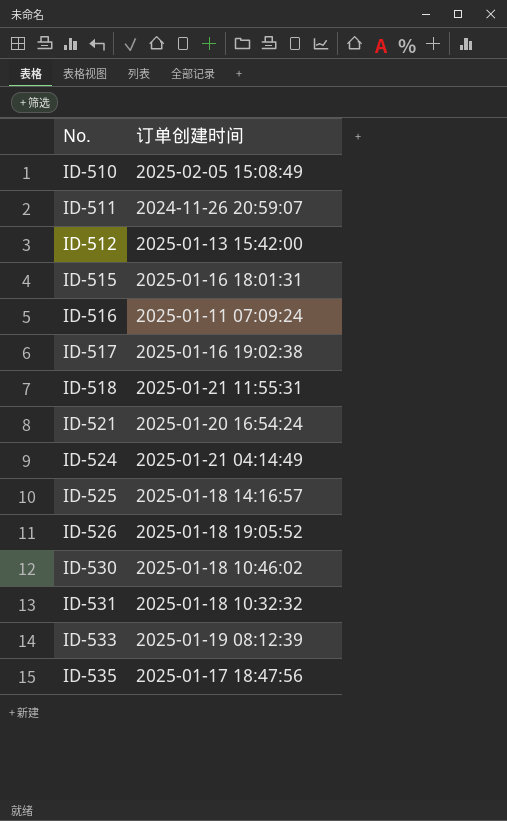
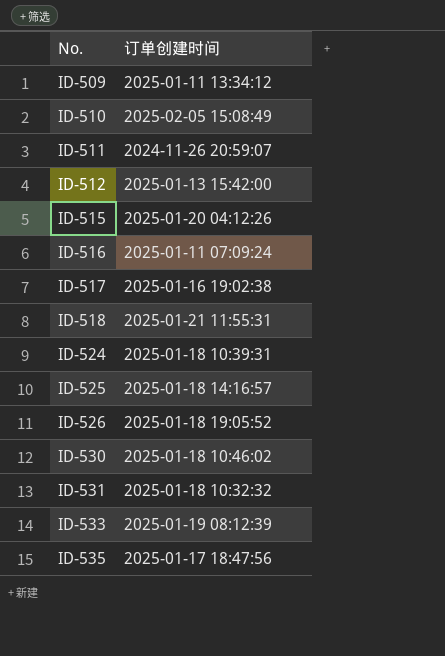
row ID-521: 2025-01-20 16:54:24 -> none
row ID-509: none -> 2025-01-11 13:34:12
ID-515 | 订单创建时间: 2025-01-16 18:01:31 -> 2025-01-20 04:12:26
ID-524 | 订单创建时间: 2025-01-21 04:14:49 -> 2025-01-18 10:39:31

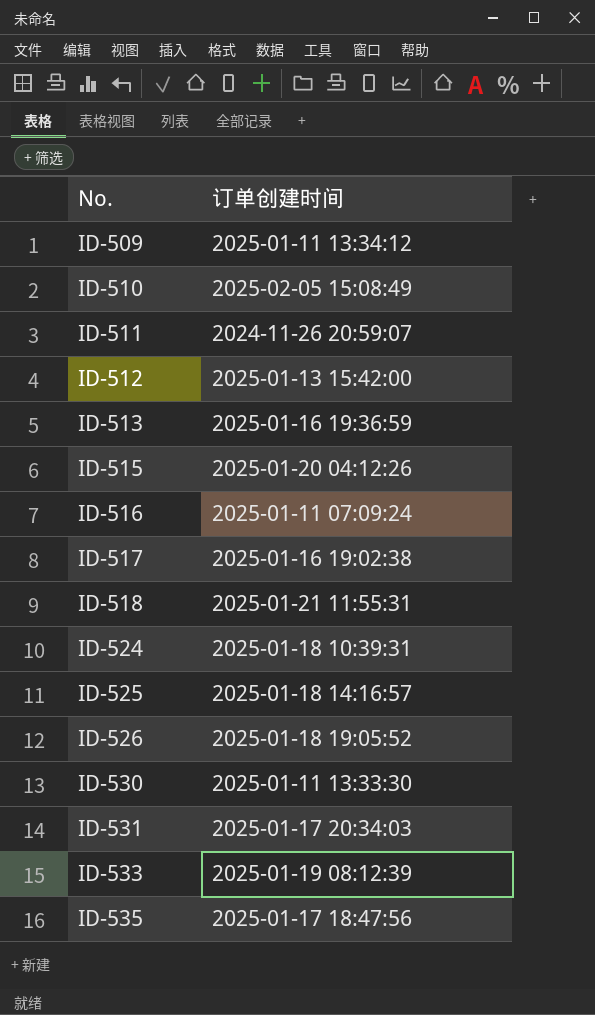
row ID-513: none -> 2025-01-16 19:36:59
ID-530 | 订单创建时间: 2025-01-18 10:46:02 -> 2025-01-11 13:33:30
ID-531 | 订单创建时间: 2025-01-18 10:32:32 -> 2025-01-17 20:34:03

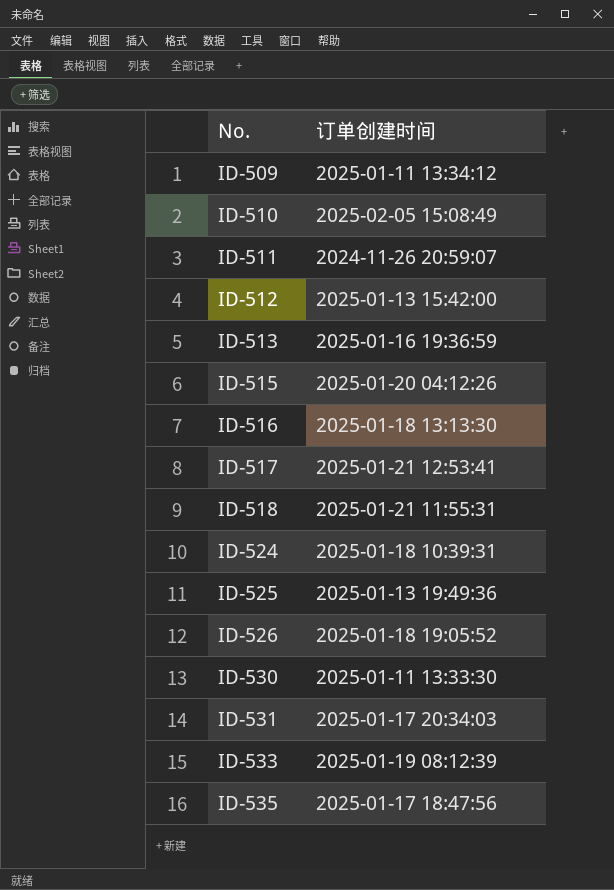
ID-516 | 订单创建时间: 2025-01-11 07:09:24 -> 2025-01-18 13:13:30
ID-517 | 订单创建时间: 2025-01-16 19:02:38 -> 2025-01-21 12:53:41
ID-525 | 订单创建时间: 2025-01-18 14:16:57 -> 2025-01-13 19:49:36

